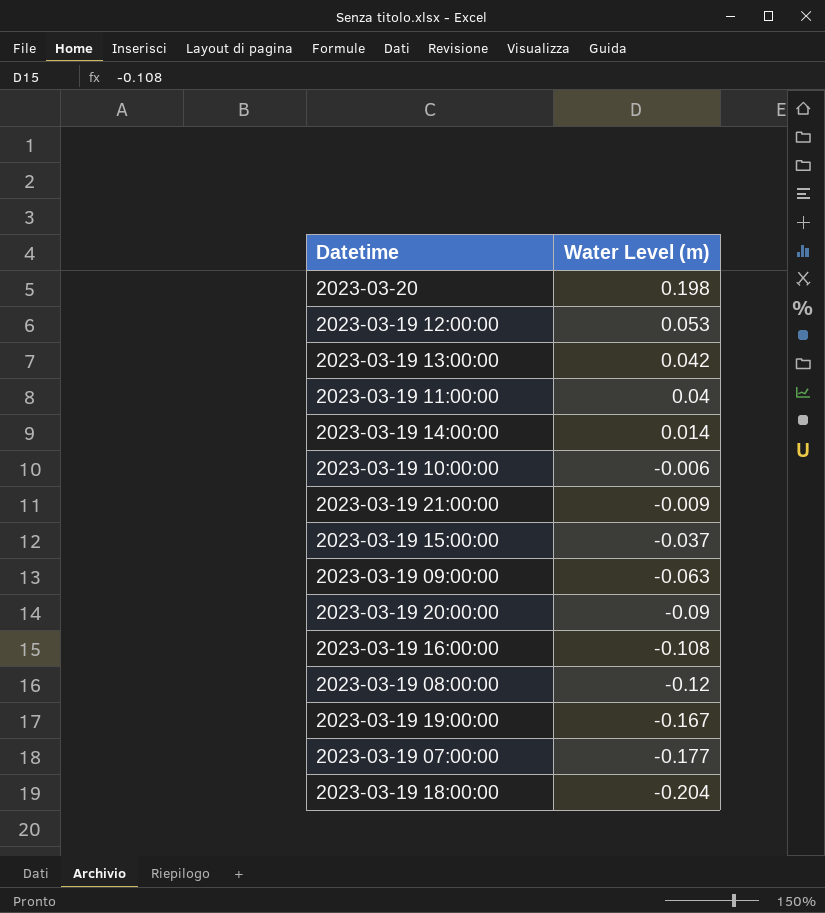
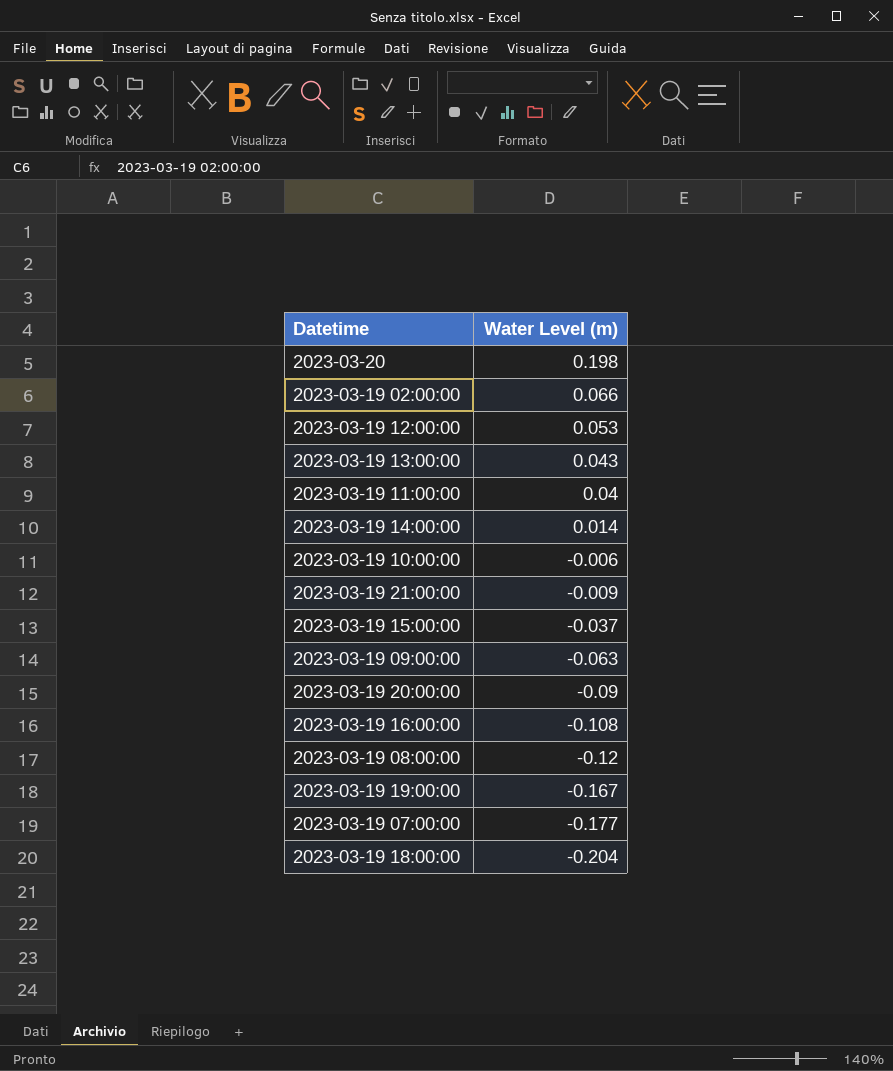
row 2023-03-19 02:00:00: none -> 0.066
2023-03-19 13:00:00 | Water Level (m): 0.042 -> 0.043

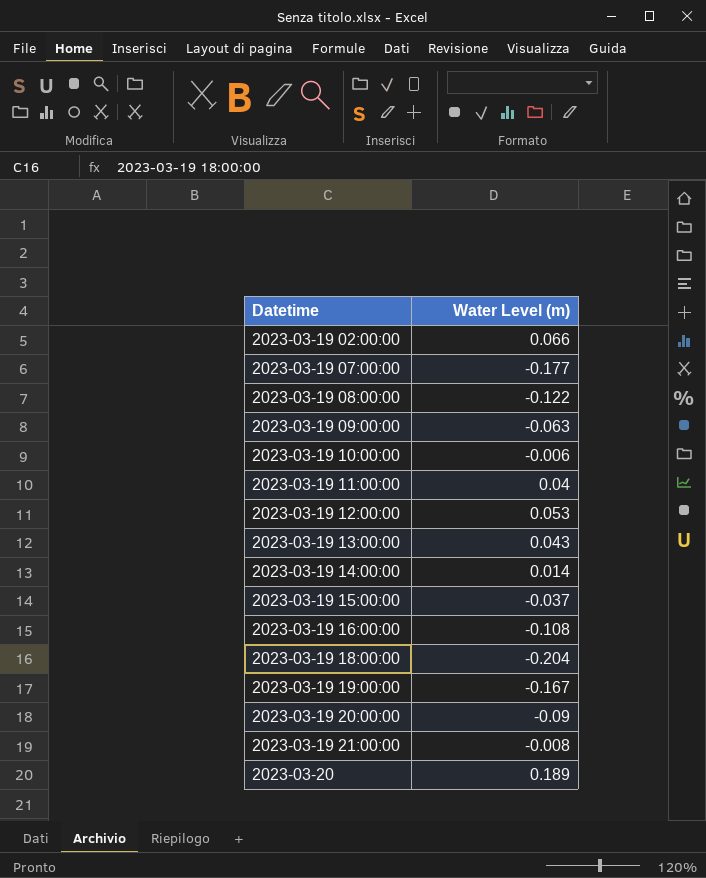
row order: Water Level (m) descending -> Datetime ascending
2023-03-19 08:00:00 | Water Level (m): -0.12 -> -0.122
2023-03-19 21:00:00 | Water Level (m): -0.009 -> -0.008
2023-03-20 | Water Level (m): 0.198 -> 0.189

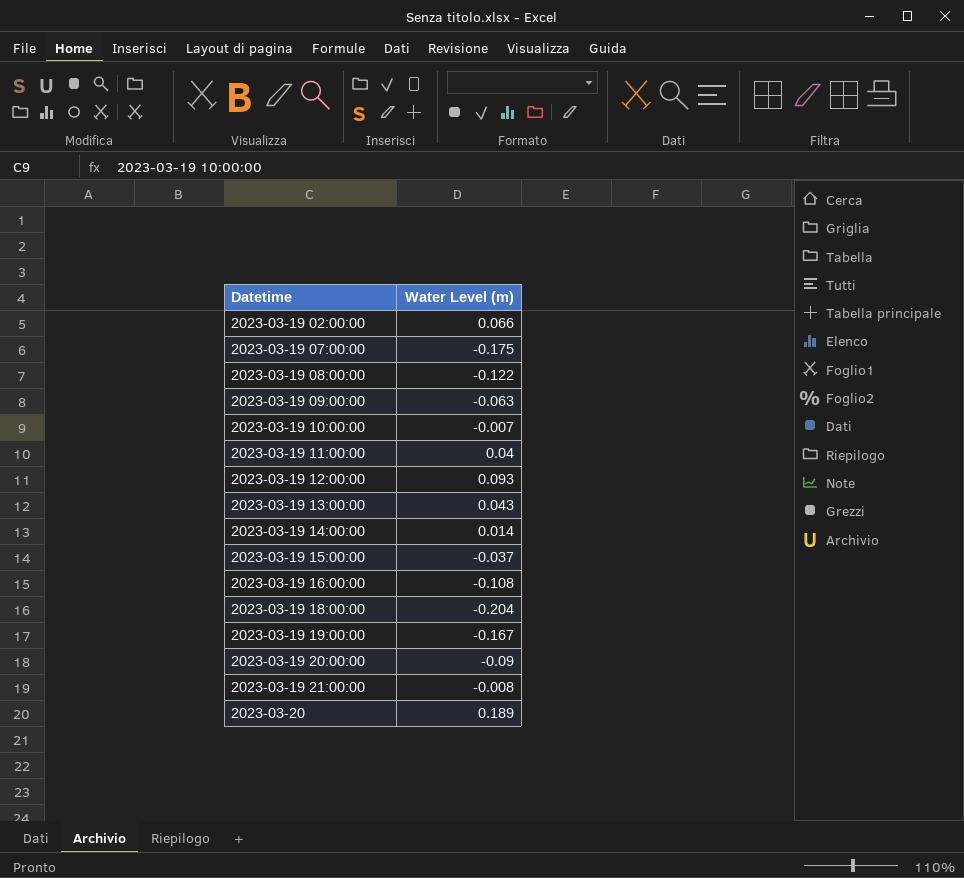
2023-03-19 07:00:00 | Water Level (m): -0.177 -> -0.175
2023-03-19 10:00:00 | Water Level (m): -0.006 -> -0.007
2023-03-19 12:00:00 | Water Level (m): 0.053 -> 0.093

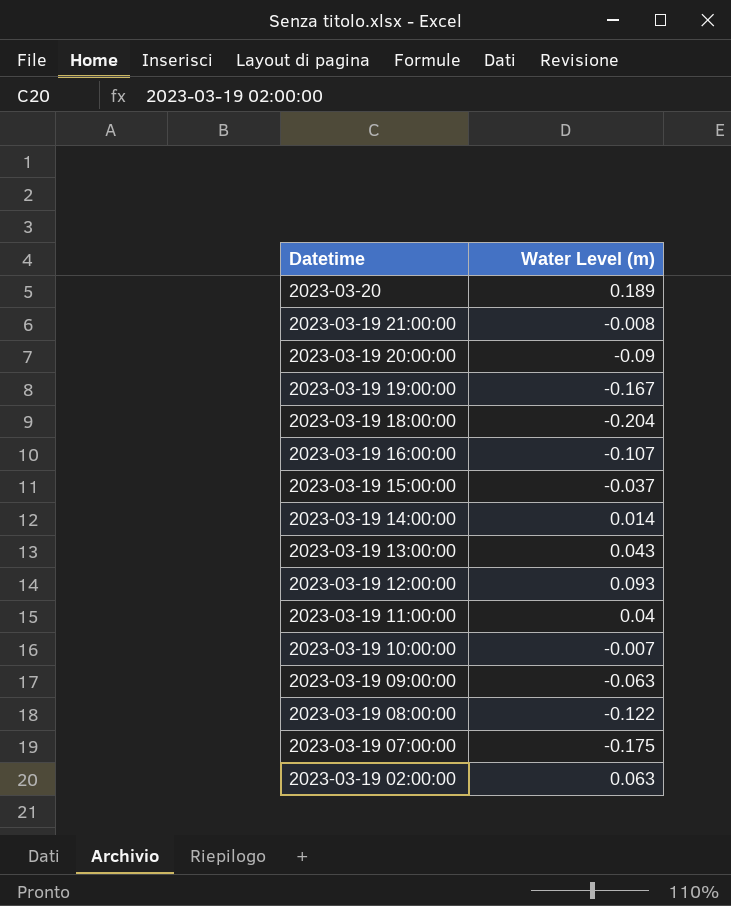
row order: Datetime ascending -> Datetime descending
2023-03-19 16:00:00 | Water Level (m): -0.108 -> -0.107
2023-03-19 02:00:00 | Water Level (m): 0.066 -> 0.063

